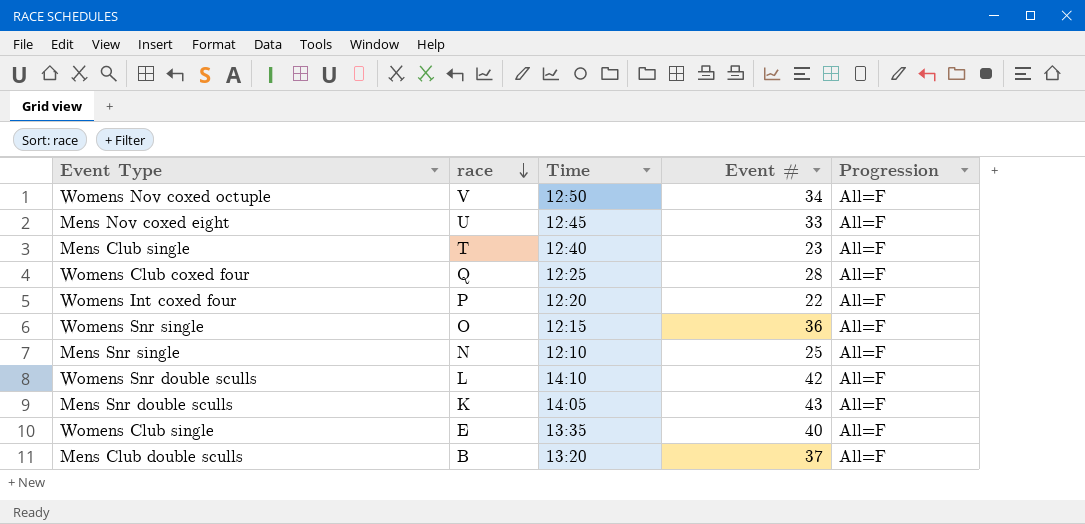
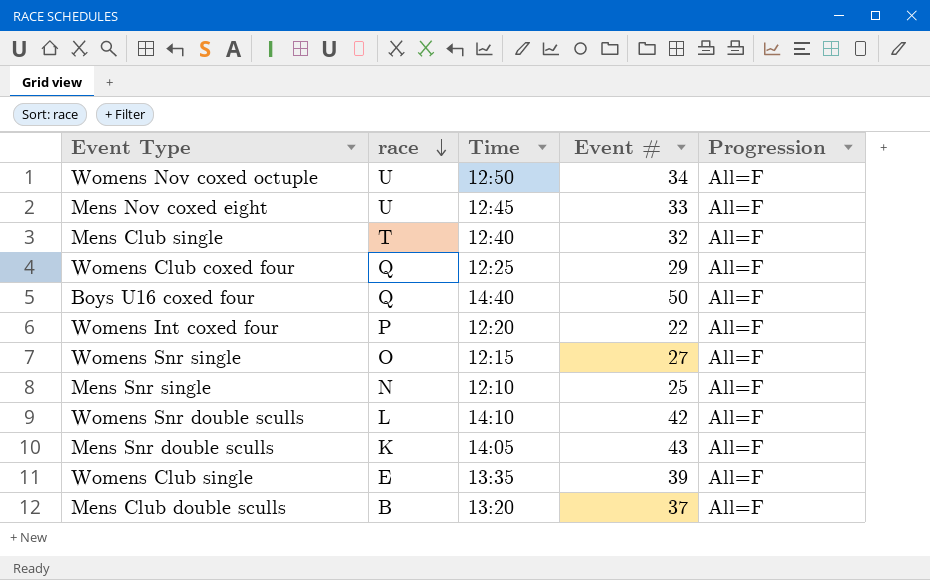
Womens Nov coxed octuple | race: V -> U
Mens Club single | Event #: 23 -> 32
Womens Club coxed four | Event #: 28 -> 29
row Boys U16 coxed four: none -> Q | 14:40 | 50 | All=F
Womens Snr single | Event #: 36 -> 27
Womens Club single | Event #: 40 -> 39

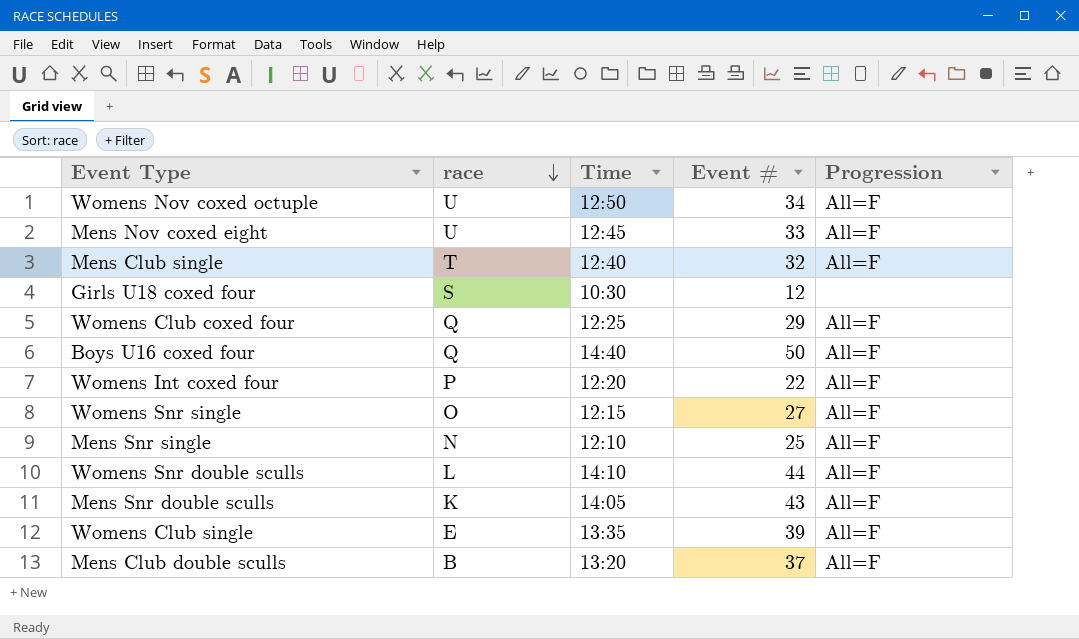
row Girls U18 coxed four: none -> S | 10:30 | 12 | none
Womens Snr double sculls | Event #: 42 -> 44

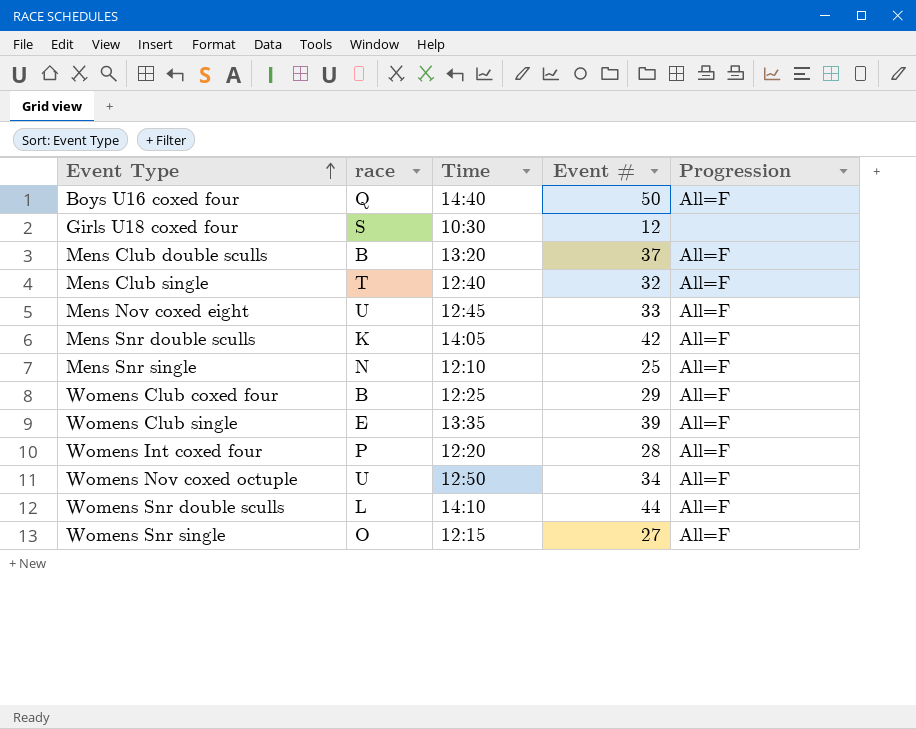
row order: race descending -> Event Type ascending
Mens Snr double sculls | Event #: 43 -> 42
Womens Club coxed four | race: Q -> B
Womens Int coxed four | Event #: 22 -> 28

